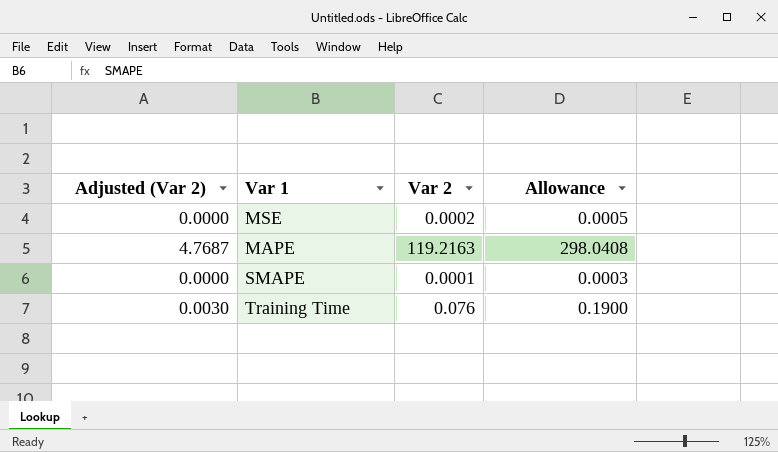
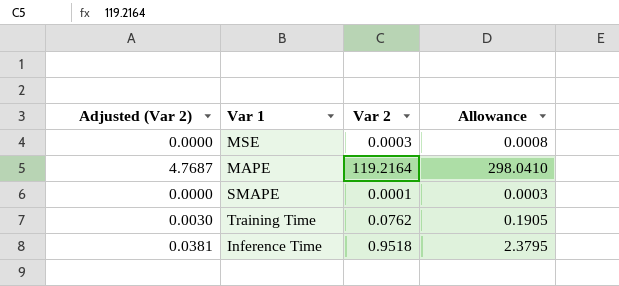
MSE | Var 2: 0.0002 -> 0.0003
MSE | Allowance: 0.0005 -> 0.0008
MAPE | Var 2: 119.2163 -> 119.2164
MAPE | Allowance: 298.0408 -> 298.0410
Training Time | Var 2: 0.076 -> 0.0762
Training Time | Allowance: 0.1900 -> 0.1905
row Inference Time: none -> 0.0381 | 0.9518 | 2.3795

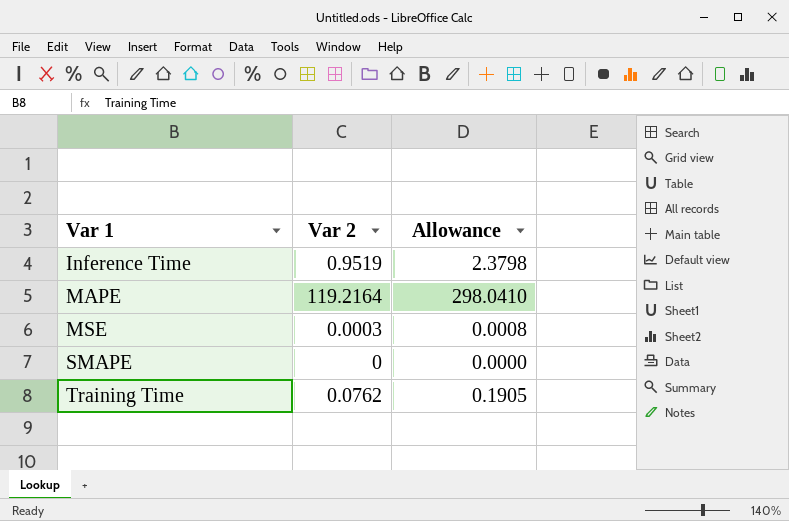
row order: none -> Var 1 ascending
column Adjusted (Var 2) | formula: [Var 2] * 0.04 -> none
Inference Time | Var 2: 0.9518 -> 0.9519
Inference Time | Allowance: 2.3795 -> 2.3798
SMAPE | Var 2: 0.0001 -> 0
SMAPE | Allowance: 0.0003 -> 0.0000

